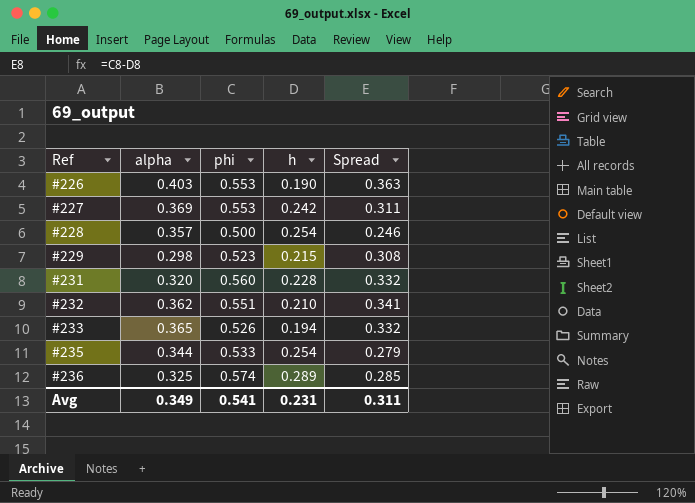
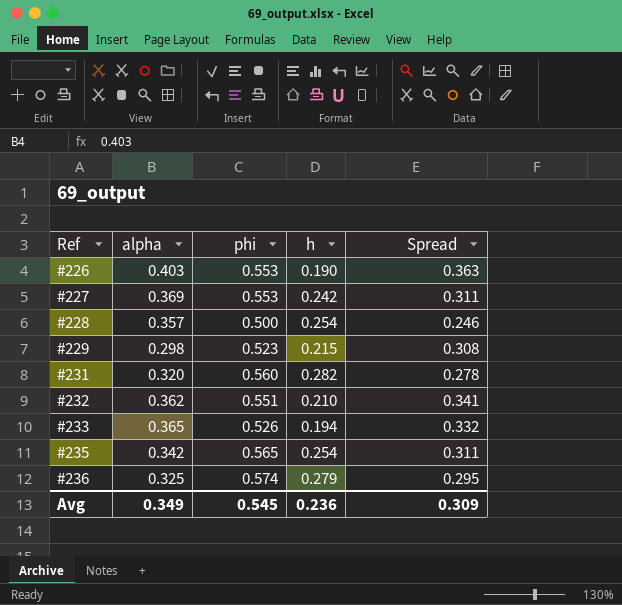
#231 | h: 0.228 -> 0.282
#231 | Spread: 0.332 -> 0.278
#235 | alpha: 0.344 -> 0.342
#235 | phi: 0.533 -> 0.565
#235 | Spread: 0.279 -> 0.311
#236 | h: 0.289 -> 0.279
#236 | Spread: 0.285 -> 0.295
Avg | phi: 0.541 -> 0.545
Avg | h: 0.231 -> 0.236
Avg | Spread: 0.311 -> 0.309

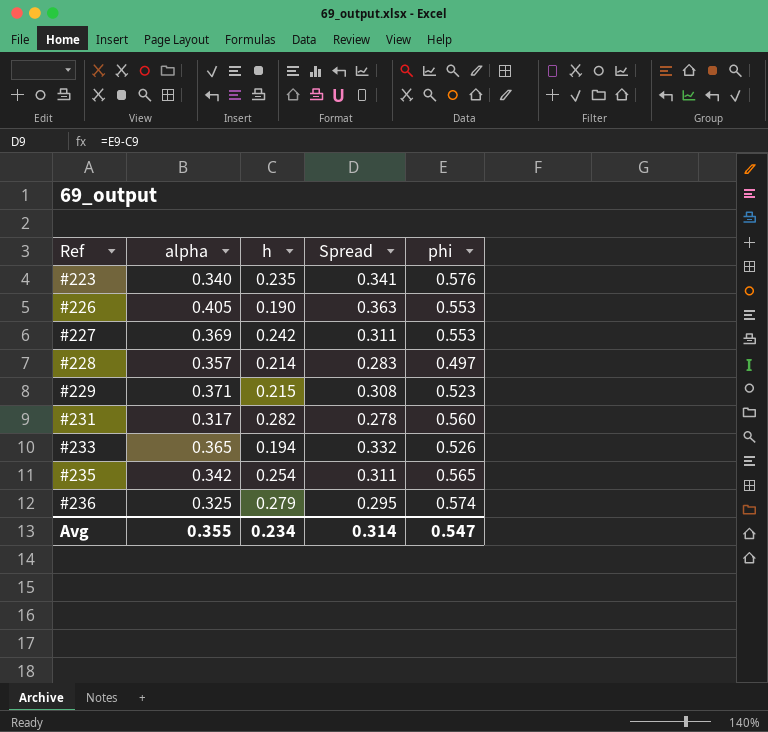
column phi | position: 3 -> 5
row #232: 0.362 | 0.551 | 0.210 | 0.341 -> none
row #223: none -> 0.340 | 0.235 | 0.341 | 0.576
#226 | alpha: 0.403 -> 0.405
#228 | h: 0.254 -> 0.214
#228 | Spread: 0.246 -> 0.283
#228 | phi: 0.500 -> 0.497
#229 | alpha: 0.298 -> 0.371
#231 | alpha: 0.320 -> 0.317
Avg | alpha: 0.349 -> 0.355
Avg | h: 0.236 -> 0.234
Avg | Spread: 0.309 -> 0.314
Avg | phi: 0.545 -> 0.547

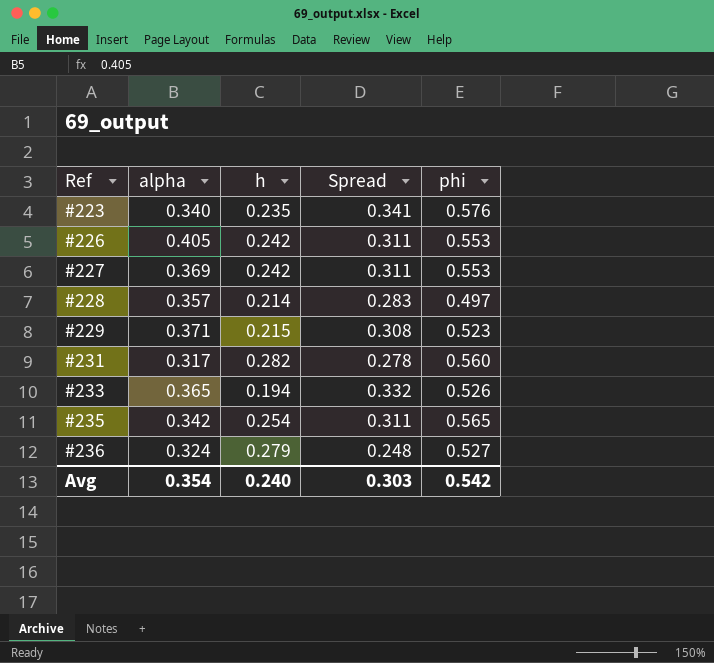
#226 | h: 0.190 -> 0.242
#226 | Spread: 0.363 -> 0.311
#236 | alpha: 0.325 -> 0.324
#236 | Spread: 0.295 -> 0.248
#236 | phi: 0.574 -> 0.527
Avg | alpha: 0.355 -> 0.354
Avg | h: 0.234 -> 0.240
Avg | Spread: 0.314 -> 0.303
Avg | phi: 0.547 -> 0.542

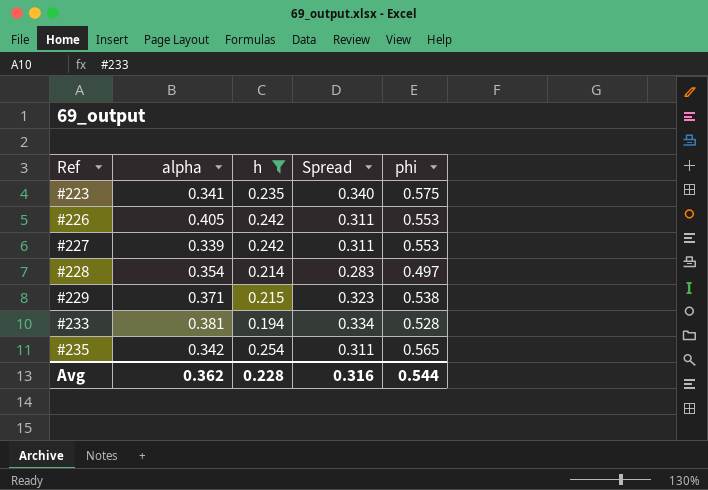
filter: none -> h <= 0.254
#223 | alpha: 0.340 -> 0.341
#223 | Spread: 0.341 -> 0.340
#223 | phi: 0.576 -> 0.575
#227 | alpha: 0.369 -> 0.339
#228 | alpha: 0.357 -> 0.354
#229 | Spread: 0.308 -> 0.323
#229 | phi: 0.523 -> 0.538
#233 | alpha: 0.365 -> 0.381
#233 | Spread: 0.332 -> 0.334
#233 | phi: 0.526 -> 0.528
Avg | alpha: 0.354 -> 0.362
Avg | h: 0.240 -> 0.228
Avg | Spread: 0.303 -> 0.316
Avg | phi: 0.542 -> 0.544

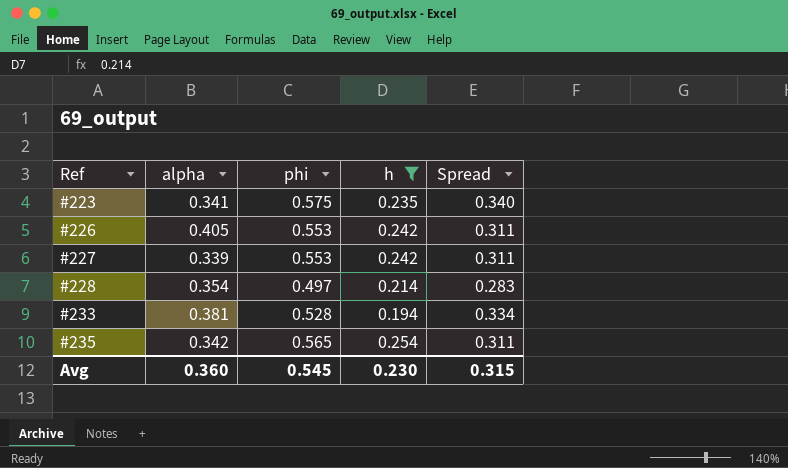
column phi | position: 5 -> 3
row #229: 0.371 | 0.215 | 0.323 | 0.538 -> none
Avg | alpha: 0.362 -> 0.360
Avg | phi: 0.544 -> 0.545
Avg | h: 0.228 -> 0.230
Avg | Spread: 0.316 -> 0.315

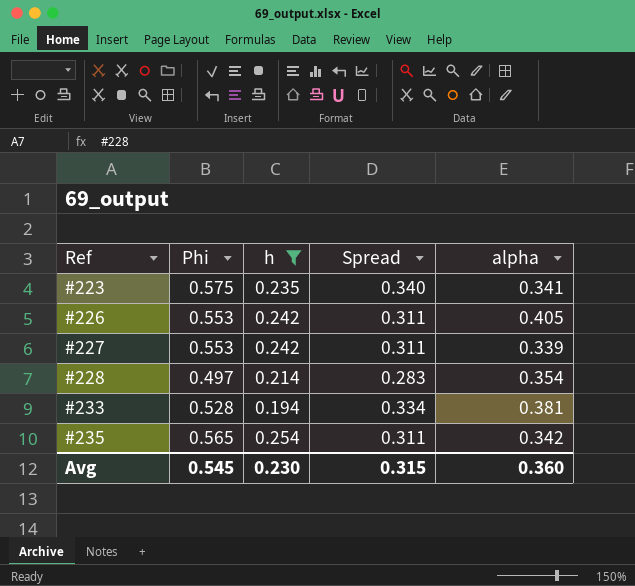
column name: phi -> Phi
column alpha | position: 2 -> 5

